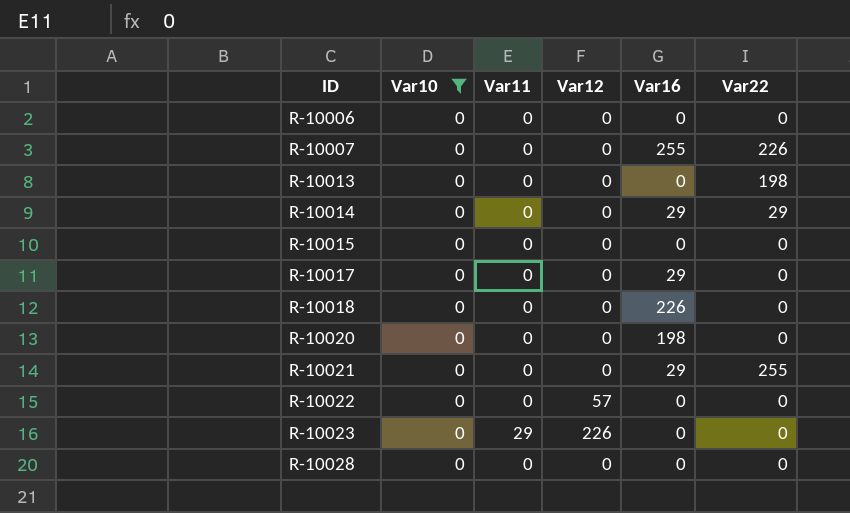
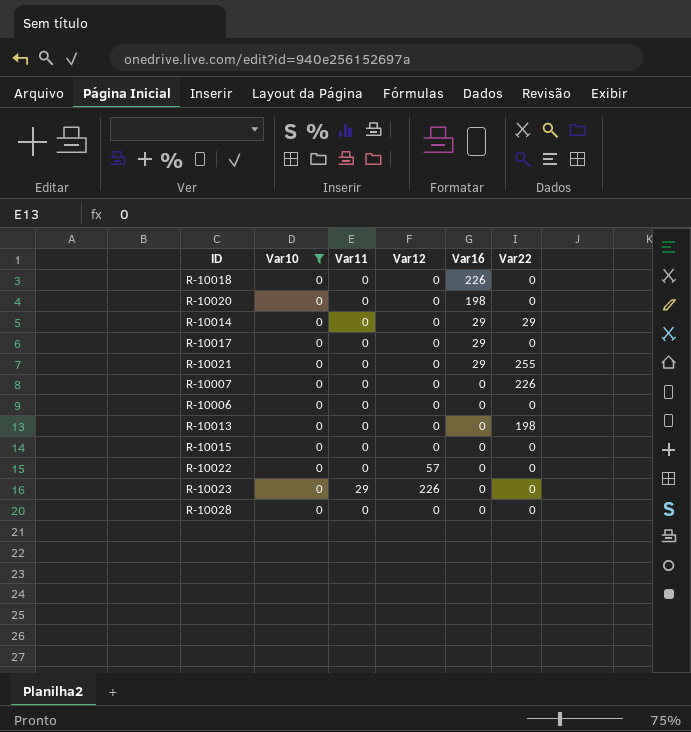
row order: ID ascending -> Var16 descending
R-10007 | Var16: 255 -> 0

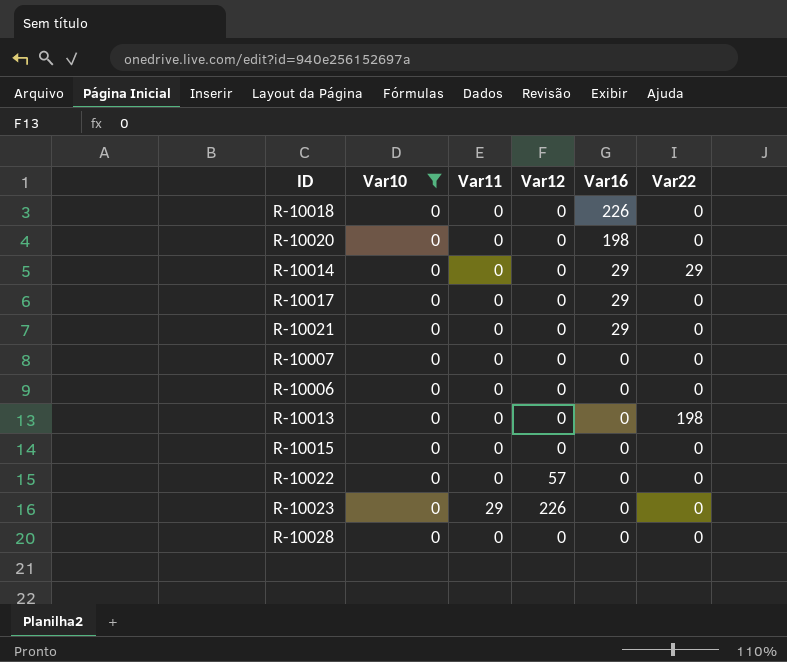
R-10021 | Var22: 255 -> 0
R-10007 | Var22: 226 -> 0

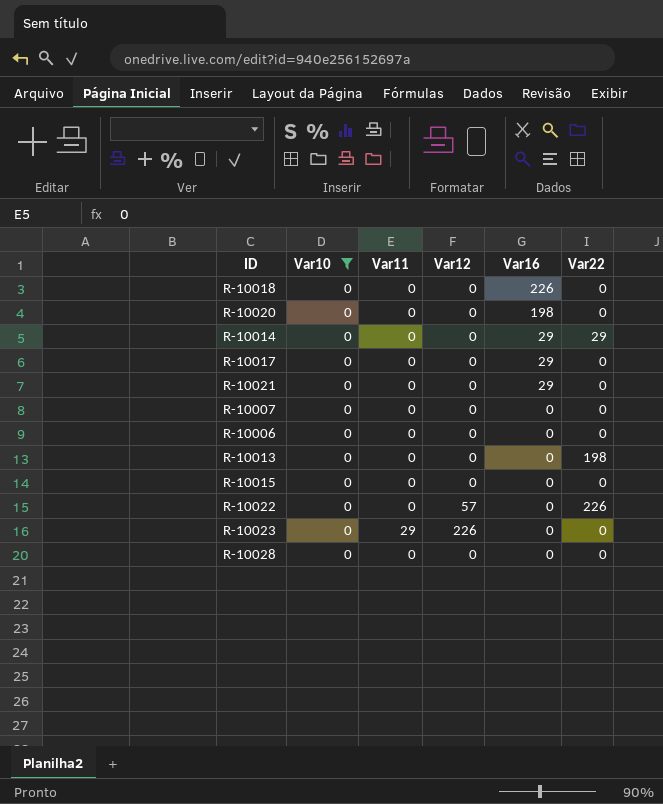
R-10022 | Var22: 0 -> 226

